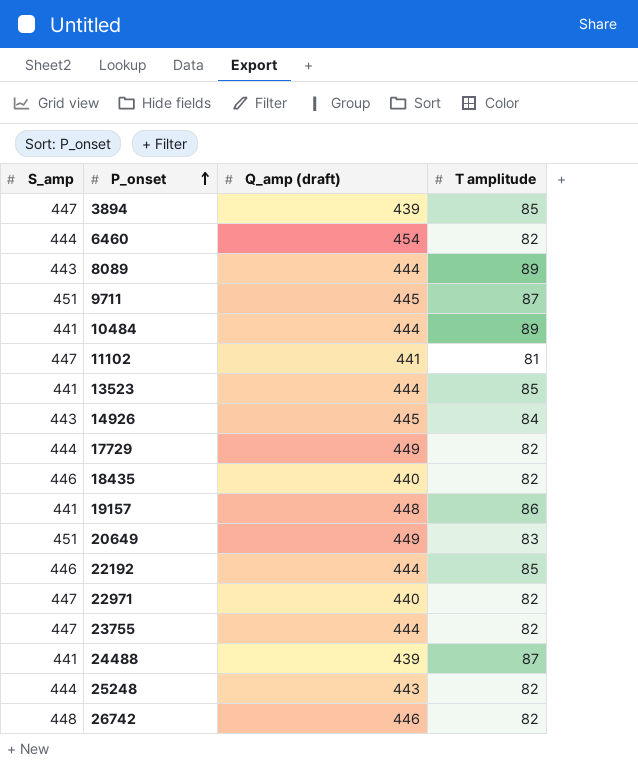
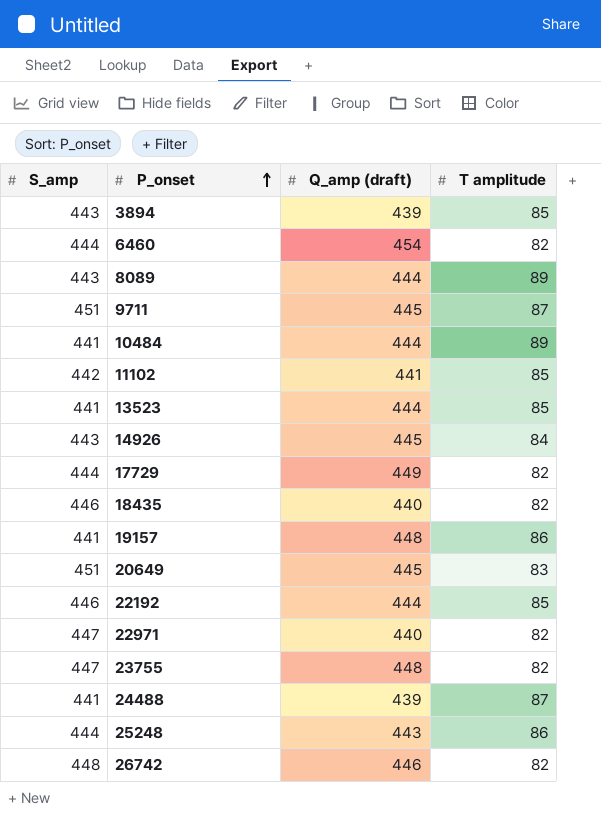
3894 | S_amp: 447 -> 443
11102 | S_amp: 447 -> 442
11102 | T amplitude: 81 -> 85
20649 | Q_amp (draft): 449 -> 445
23755 | Q_amp (draft): 444 -> 448
25248 | T amplitude: 82 -> 86

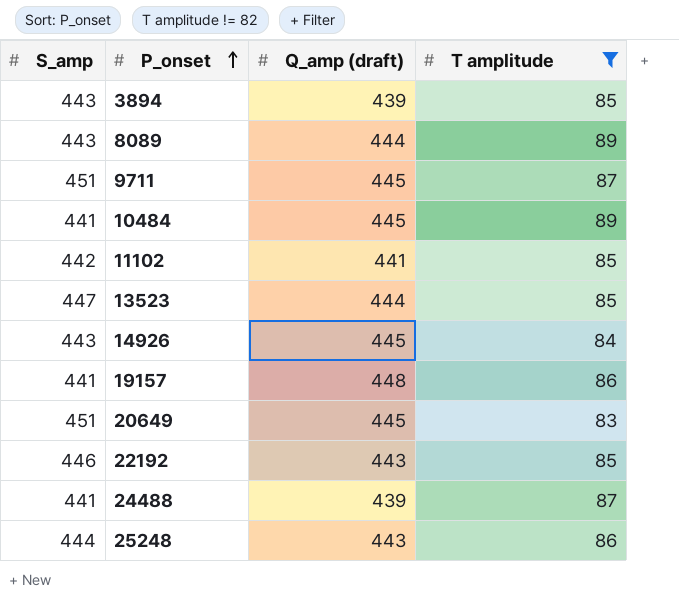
filter: none -> T amplitude != 82
10484 | Q_amp (draft): 444 -> 445
13523 | S_amp: 441 -> 447
22192 | Q_amp (draft): 444 -> 443

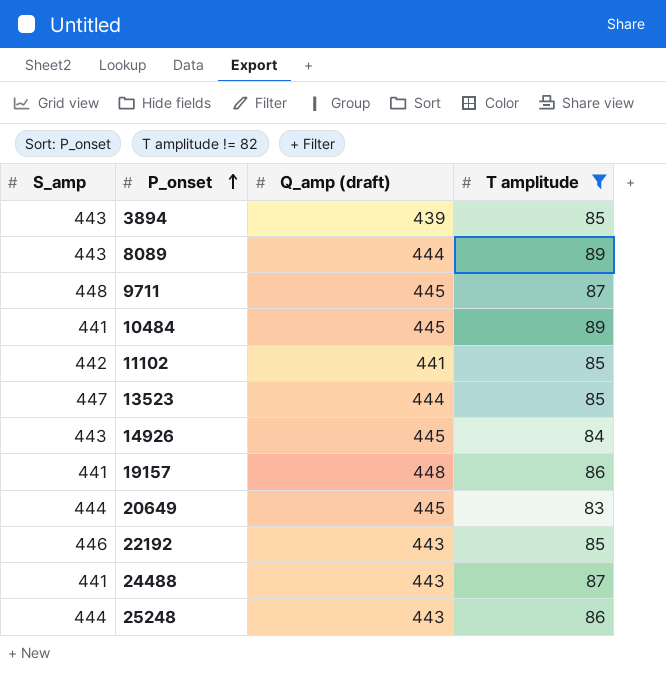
9711 | S_amp: 451 -> 448
20649 | S_amp: 451 -> 444
24488 | Q_amp (draft): 439 -> 443

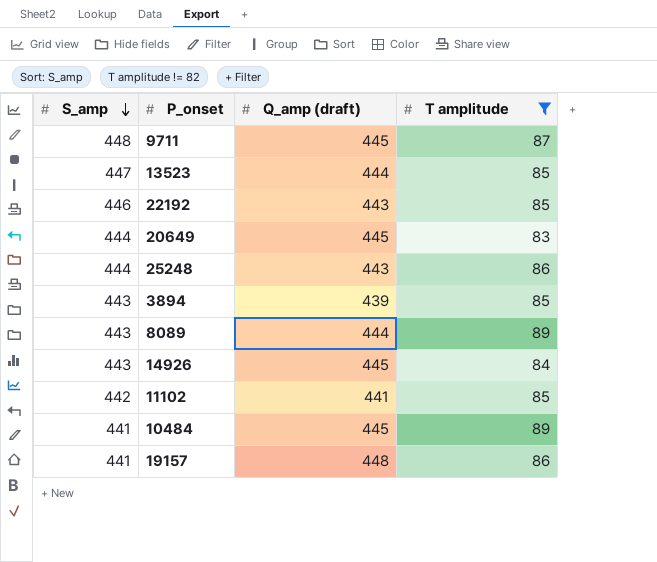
row order: P_onset ascending -> S_amp descending
row 24488: 441 | 443 | 87 -> none

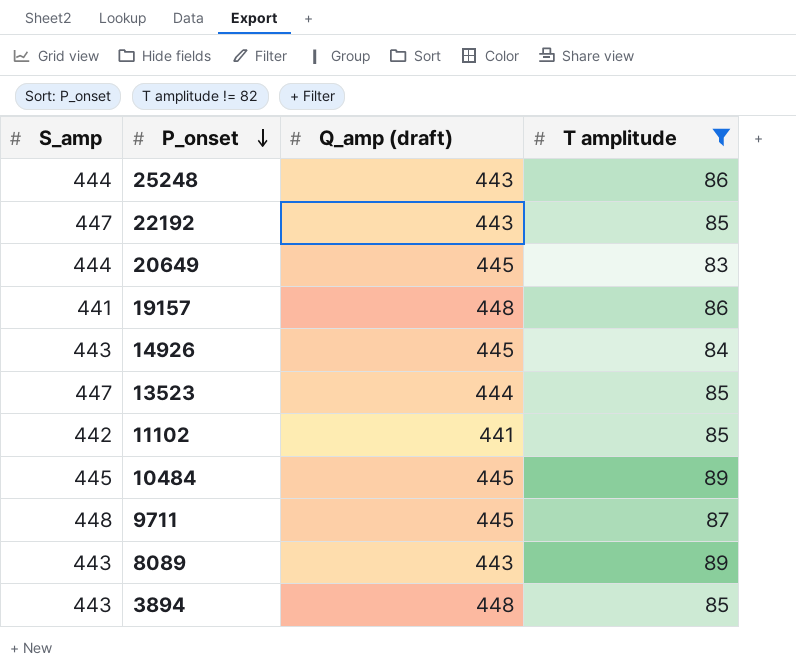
row order: S_amp descending -> P_onset descending
22192 | S_amp: 446 -> 447
10484 | S_amp: 441 -> 445
8089 | Q_amp (draft): 444 -> 443
3894 | Q_amp (draft): 439 -> 448

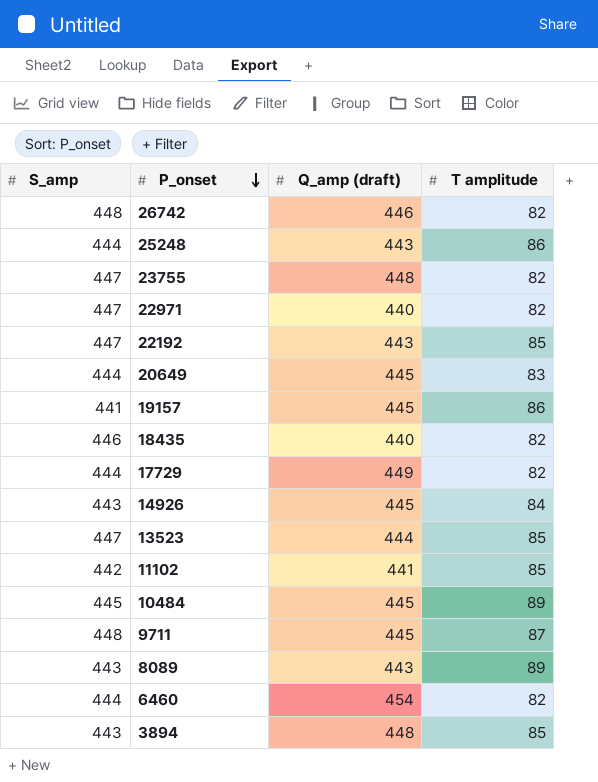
filter: T amplitude != 82 -> none
19157 | Q_amp (draft): 448 -> 445

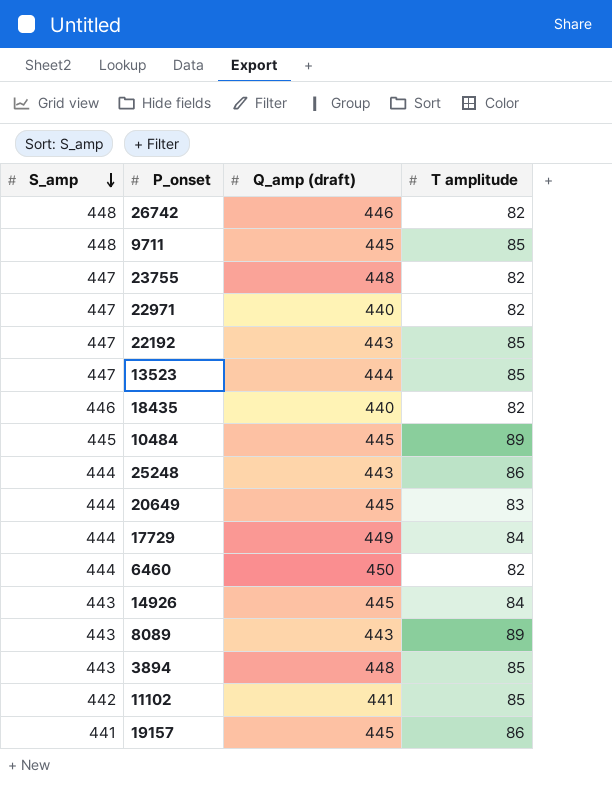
row order: P_onset descending -> S_amp descending
9711 | T amplitude: 87 -> 85
17729 | T amplitude: 82 -> 84
6460 | Q_amp (draft): 454 -> 450

